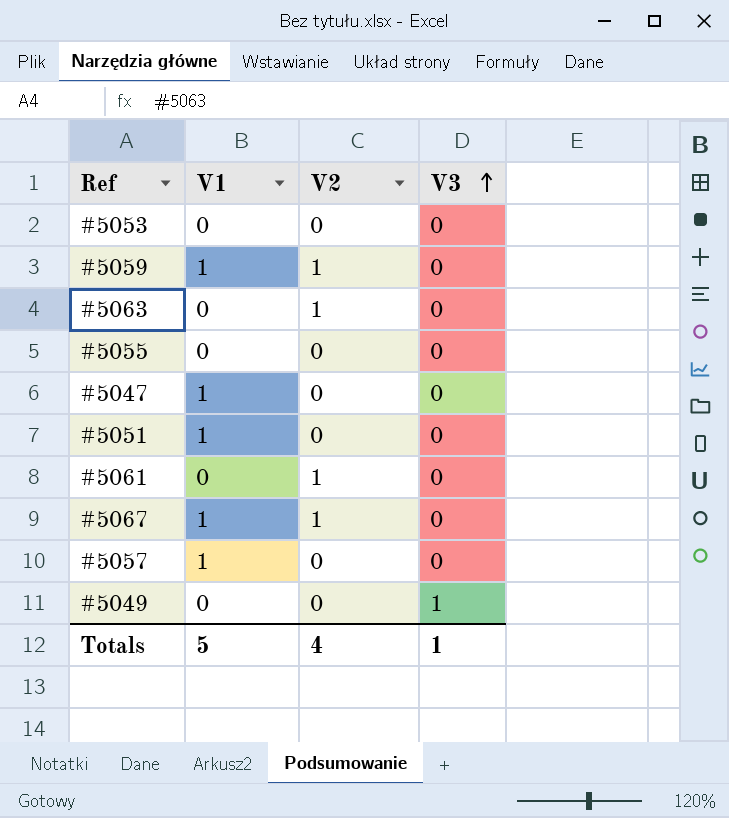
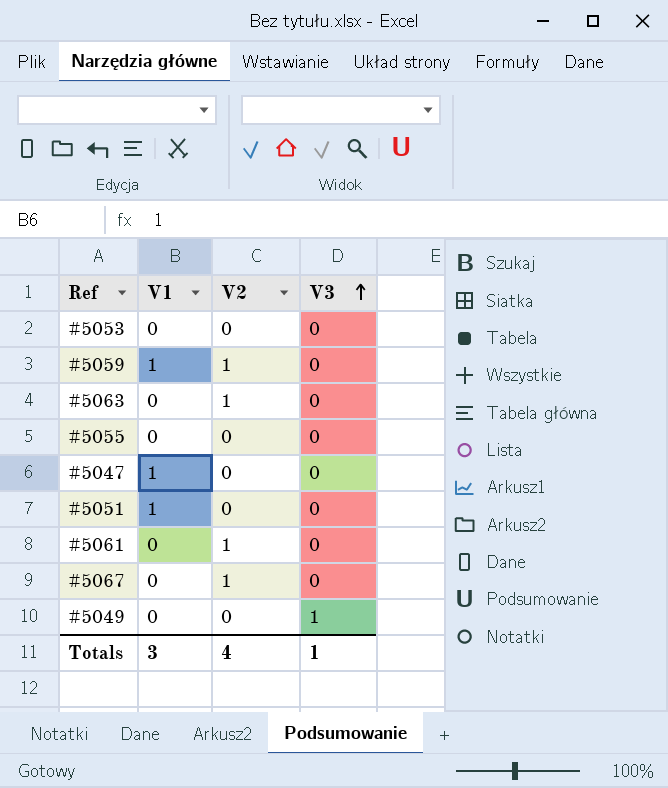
row #5057: 1 | 0 | 0 -> none
#5067 | V1: 1 -> 0
Totals | V1: 5 -> 3

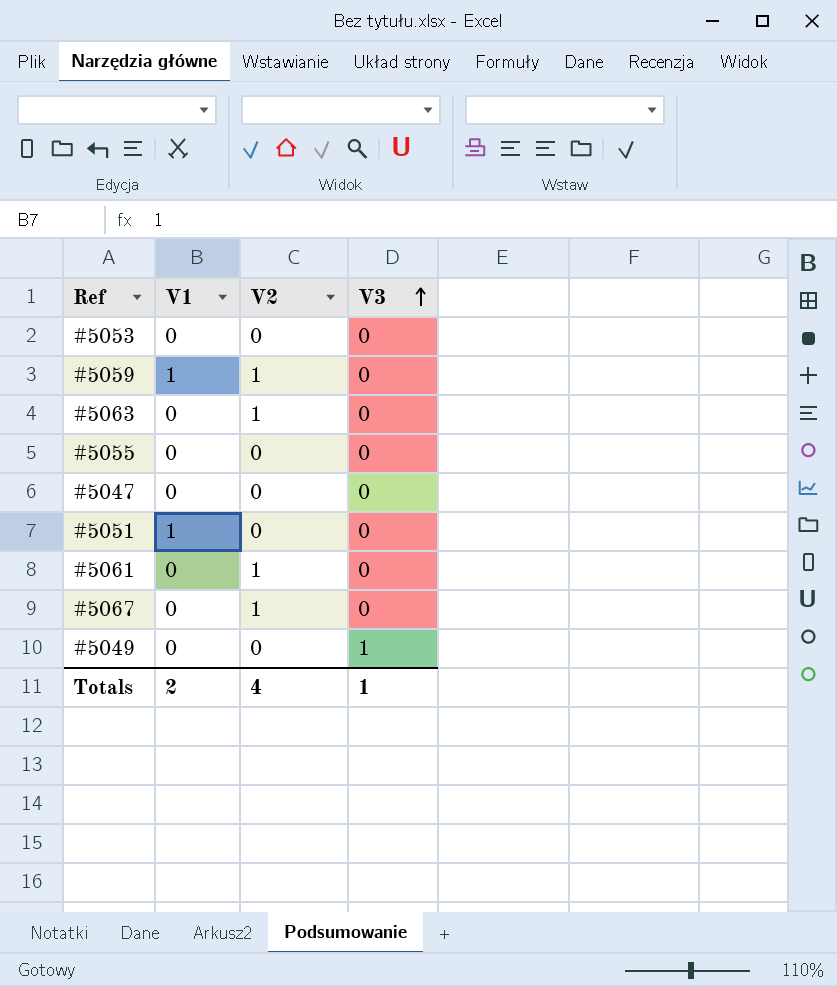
#5047 | V1: 1 -> 0
Totals | V1: 3 -> 2

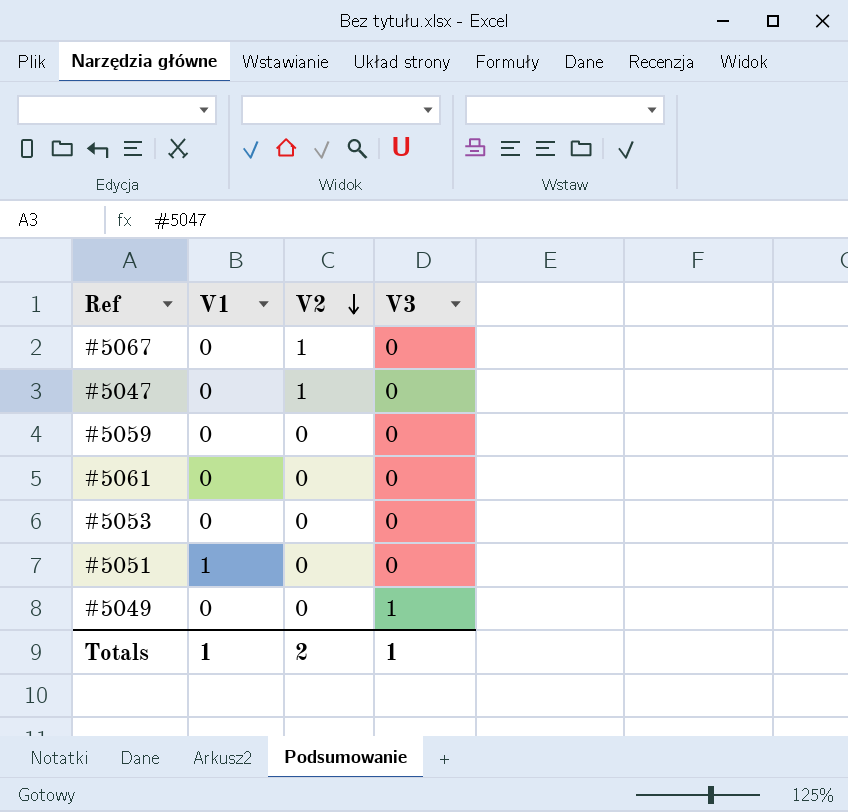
row order: V3 ascending -> V2 descending
row #5063: 0 | 1 | 0 -> none
row #5055: 0 | 0 | 0 -> none
#5047 | V2: 0 -> 1
#5059 | V1: 1 -> 0
#5059 | V2: 1 -> 0
#5061 | V2: 1 -> 0
Totals | V1: 2 -> 1
Totals | V2: 4 -> 2

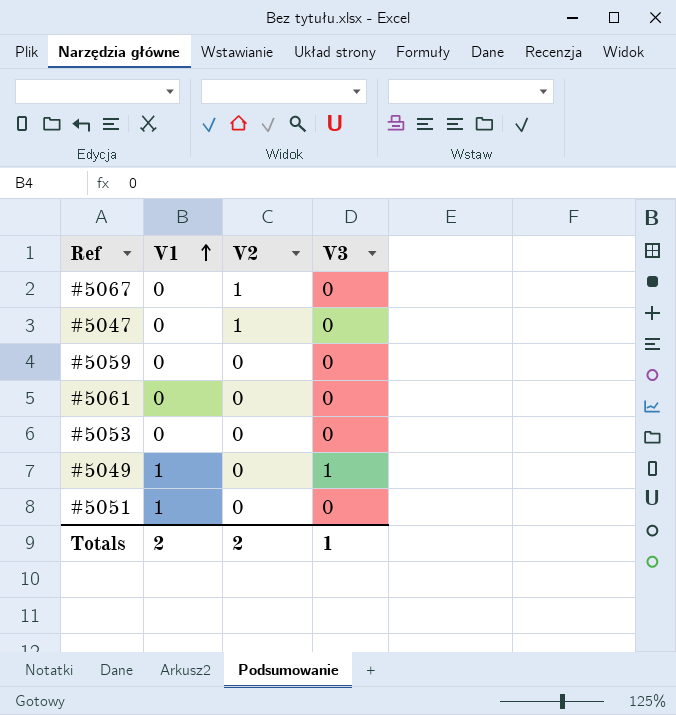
row order: V2 descending -> V1 ascending
#5049 | V1: 0 -> 1
Totals | V1: 1 -> 2

